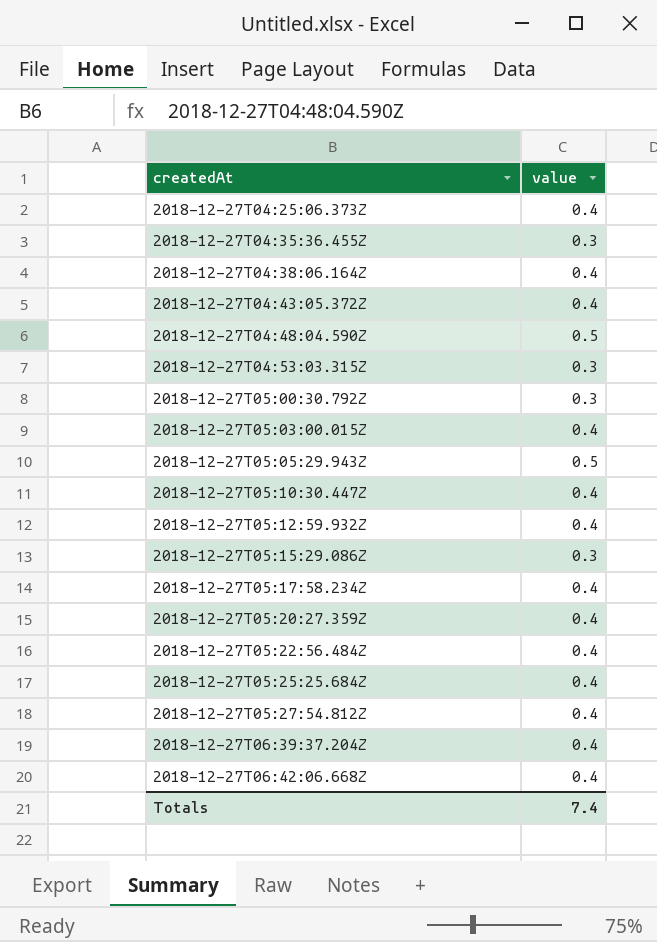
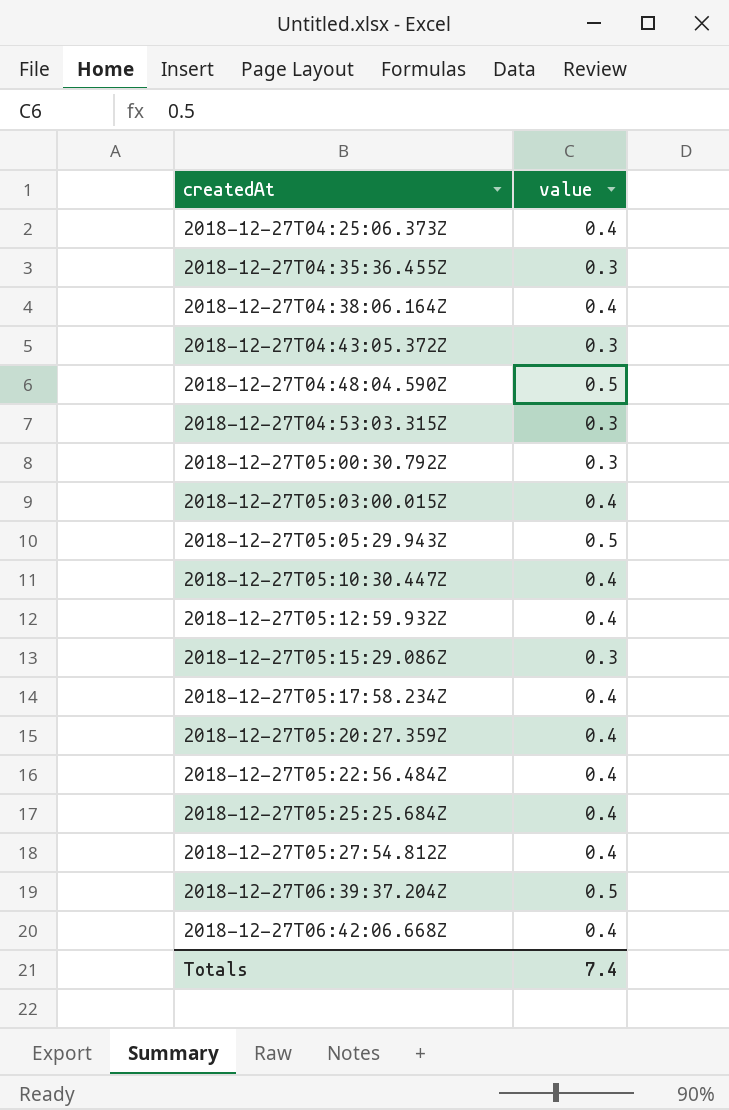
2018-12-27T04:43:05.372Z | value: 0.4 -> 0.3
2018-12-27T06:39:37.204Z | value: 0.4 -> 0.5

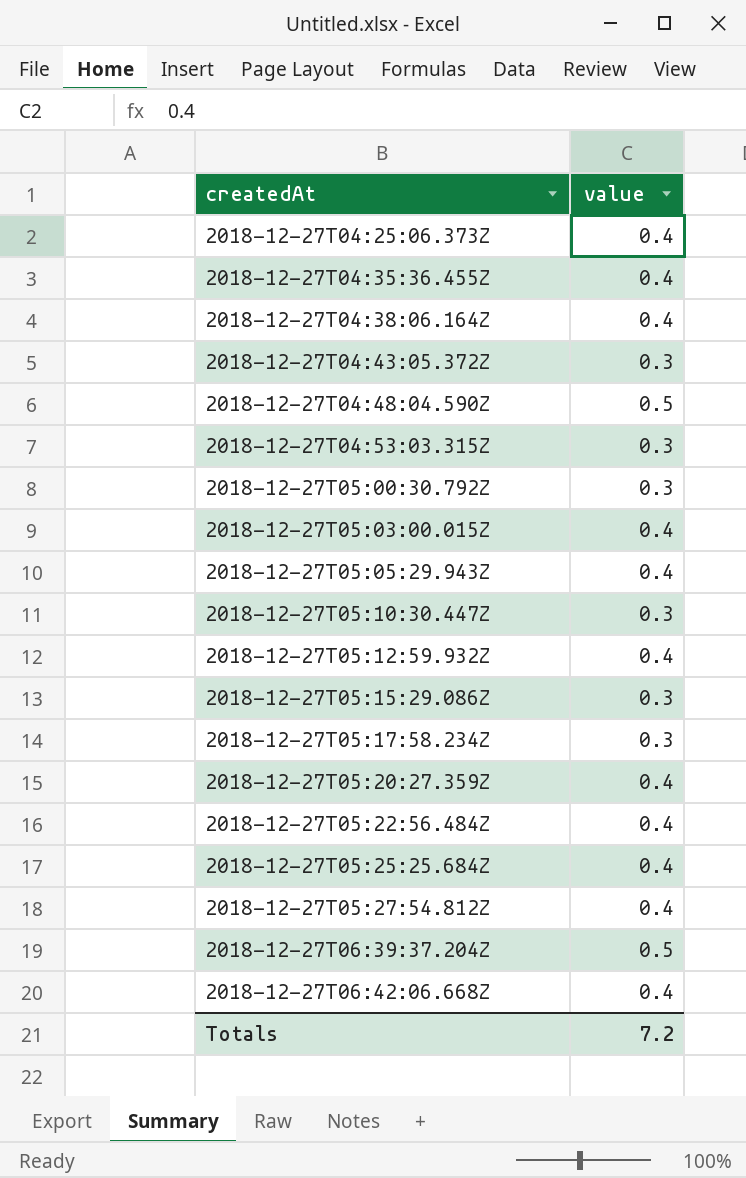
2018-12-27T04:35:36.455Z | value: 0.3 -> 0.4
2018-12-27T05:05:29.943Z | value: 0.5 -> 0.4
2018-12-27T05:10:30.447Z | value: 0.4 -> 0.3
2018-12-27T05:17:58.234Z | value: 0.4 -> 0.3
Totals | value: 7.4 -> 7.2

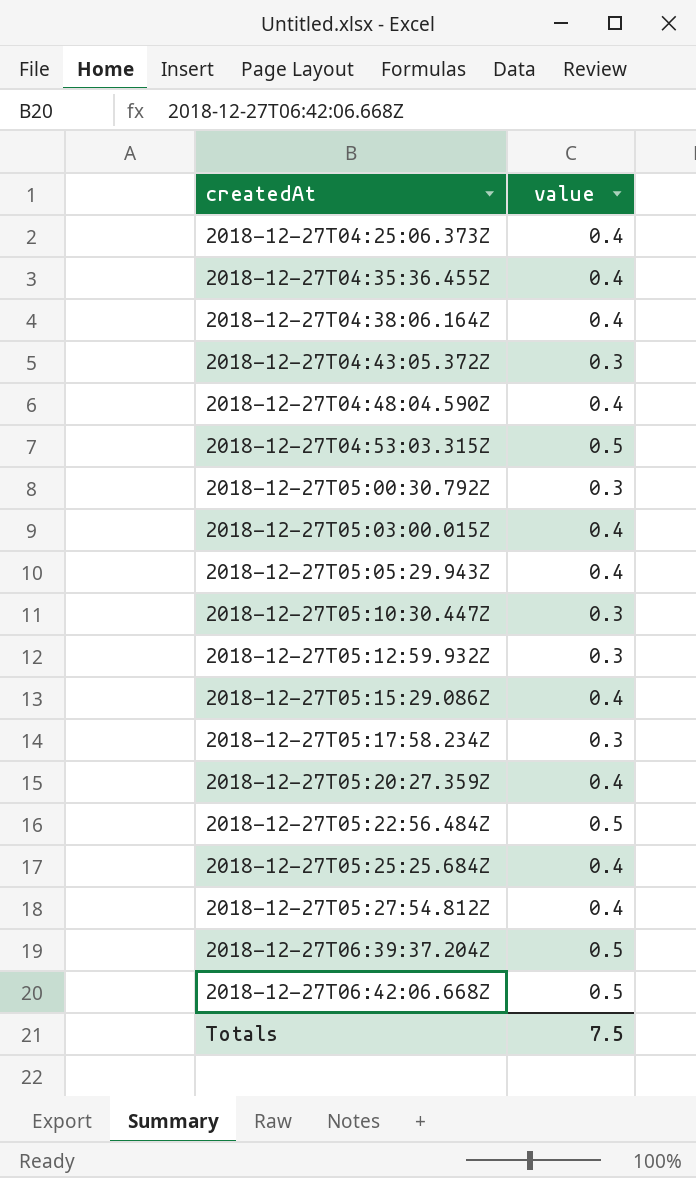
2018-12-27T04:48:04.590Z | value: 0.5 -> 0.4
2018-12-27T04:53:03.315Z | value: 0.3 -> 0.5
2018-12-27T05:12:59.932Z | value: 0.4 -> 0.3
2018-12-27T05:15:29.086Z | value: 0.3 -> 0.4
2018-12-27T05:22:56.484Z | value: 0.4 -> 0.5
2018-12-27T06:42:06.668Z | value: 0.4 -> 0.5
Totals | value: 7.2 -> 7.5

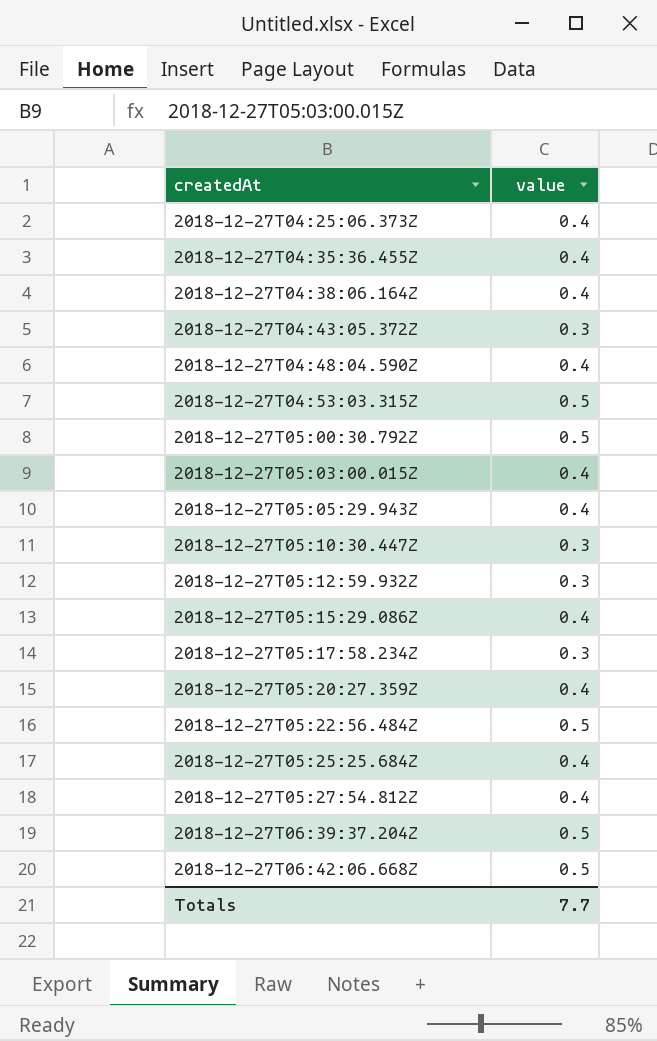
2018-12-27T05:00:30.792Z | value: 0.3 -> 0.5
Totals | value: 7.5 -> 7.7

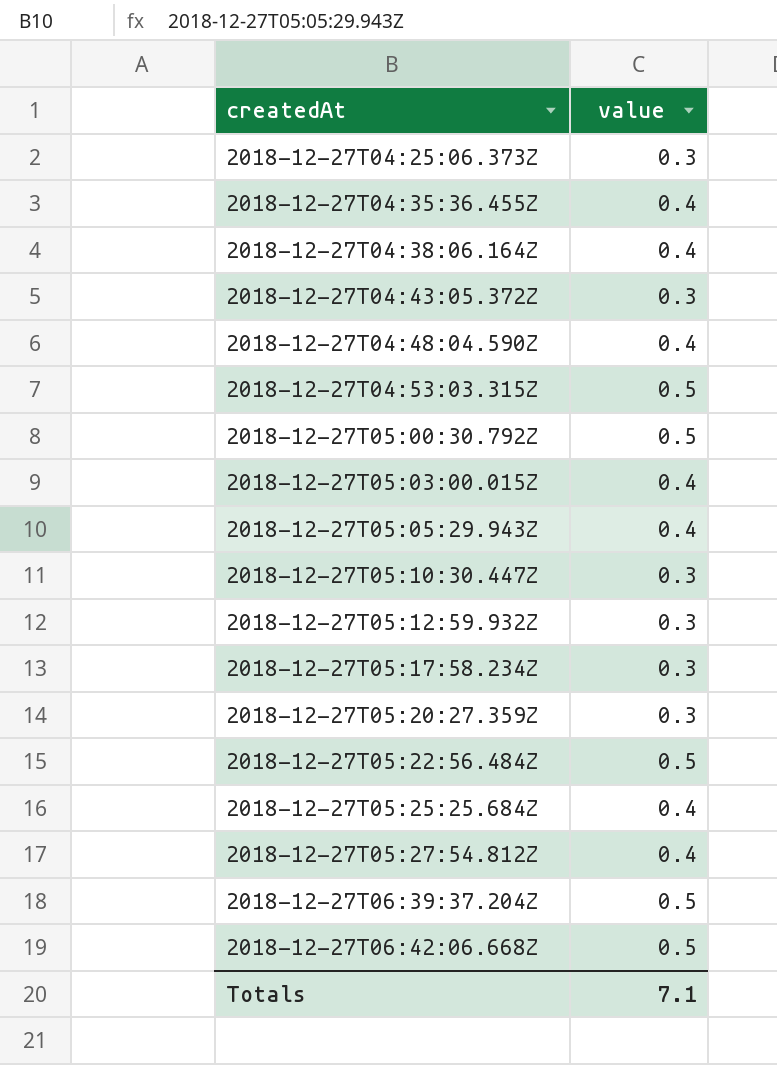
row 2018-12-27T05:15:29.086Z: 0.4 -> none
2018-12-27T04:25:06.373Z | value: 0.4 -> 0.3
2018-12-27T05:20:27.359Z | value: 0.4 -> 0.3
Totals | value: 7.7 -> 7.1

